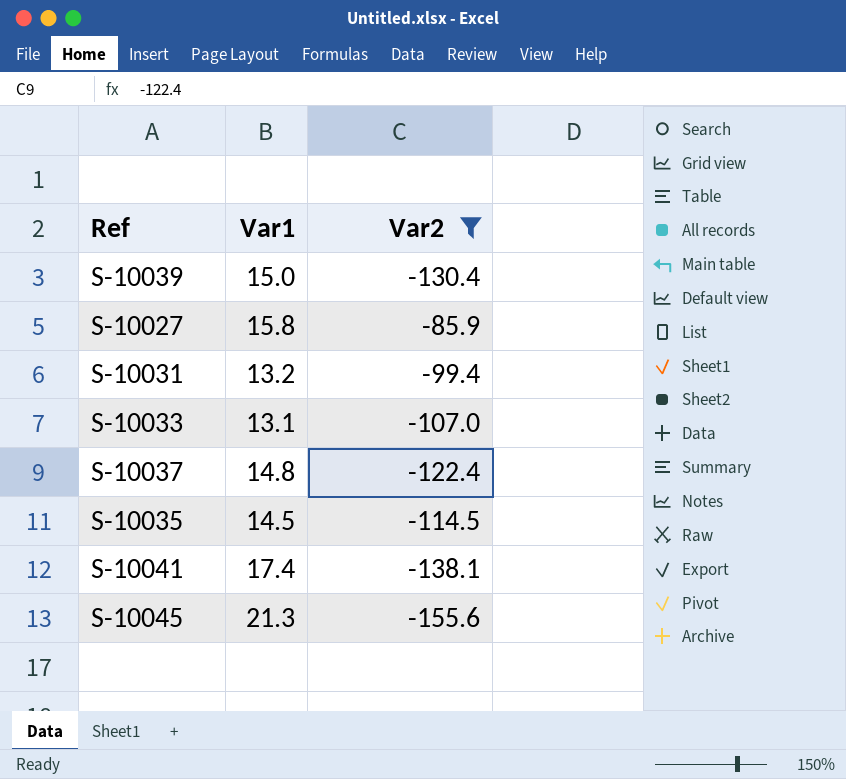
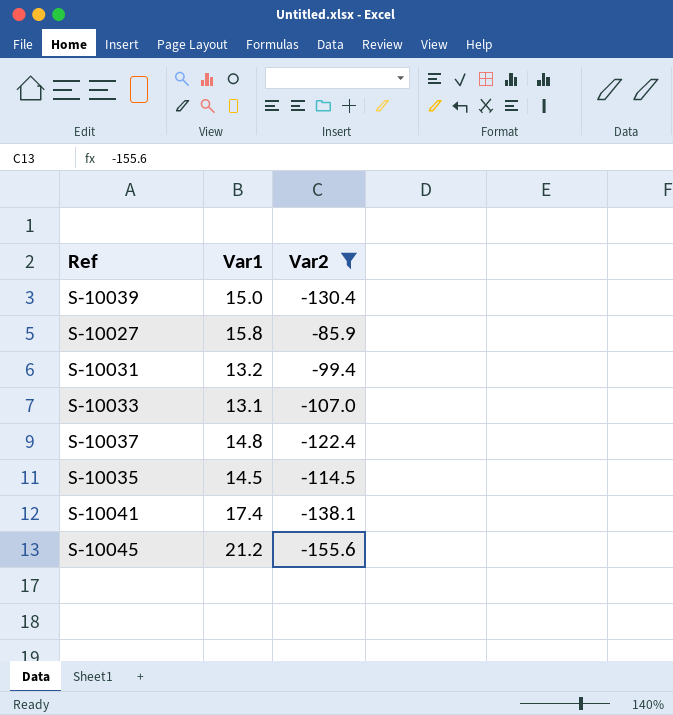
S-10045 | Var1: 21.3 -> 21.2

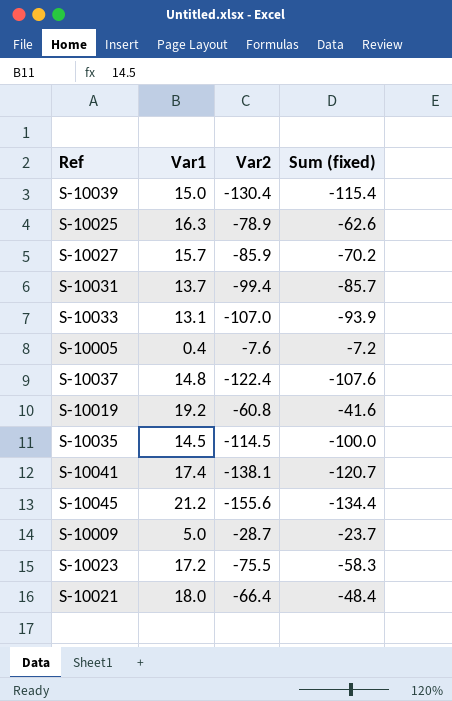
filter: Var2 <= -85.9 -> none
column Sum (fixed) | formula: none -> [Var1] + [Var2]
S-10027 | Var1: 15.8 -> 15.7
S-10031 | Var1: 13.2 -> 13.7

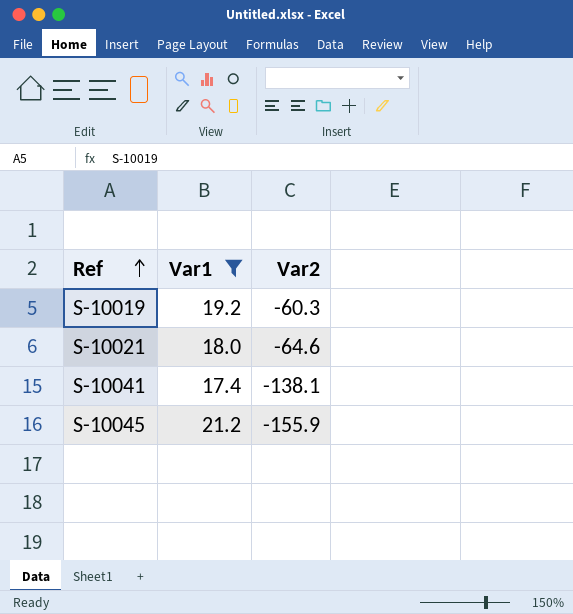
filter: none -> Var1 >= 17.4
row order: none -> Ref ascending
column Sum (fixed) | formula: [Var1] + [Var2] -> none
S-10019 | Var2: -60.8 -> -60.3
S-10021 | Var2: -66.4 -> -64.6
S-10045 | Var2: -155.6 -> -155.9

